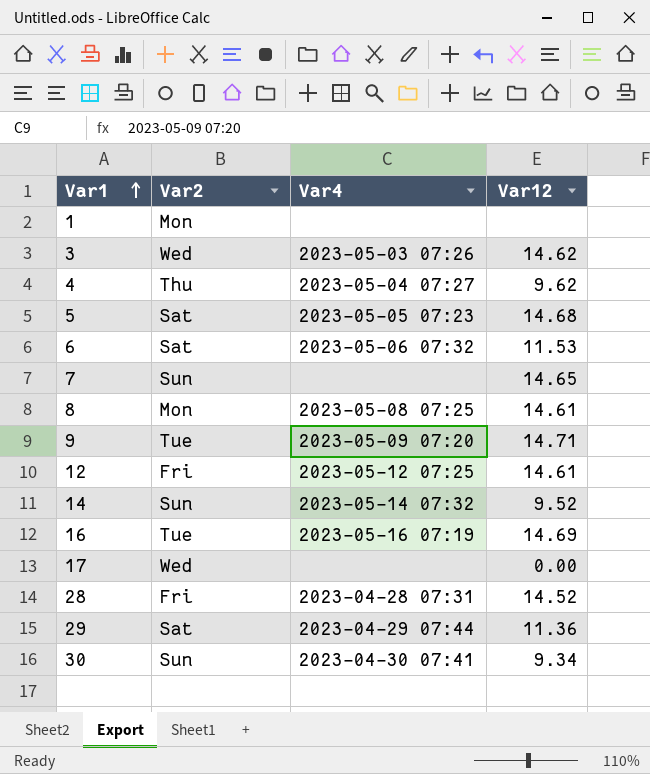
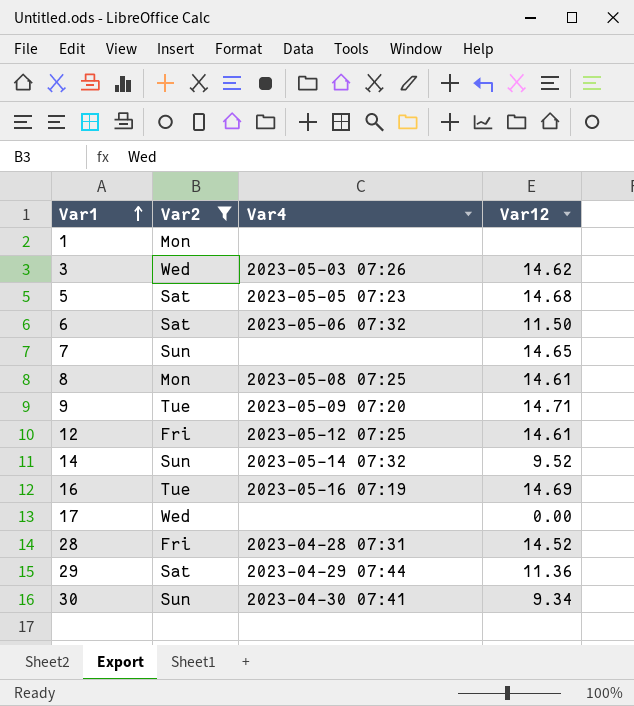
filter: none -> Var2 != Thu
6 | Var12: 11.53 -> 11.50

